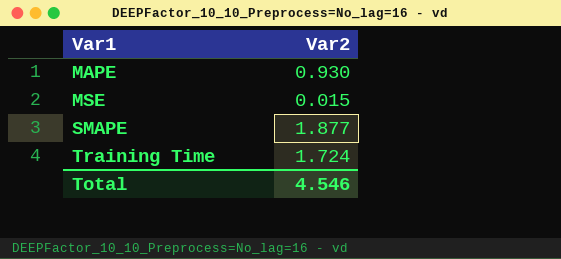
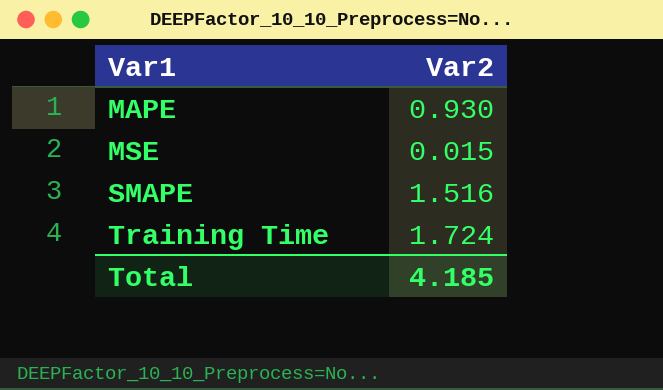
SMAPE | Var2: 1.877 -> 1.516
Total | Var2: 4.546 -> 4.185

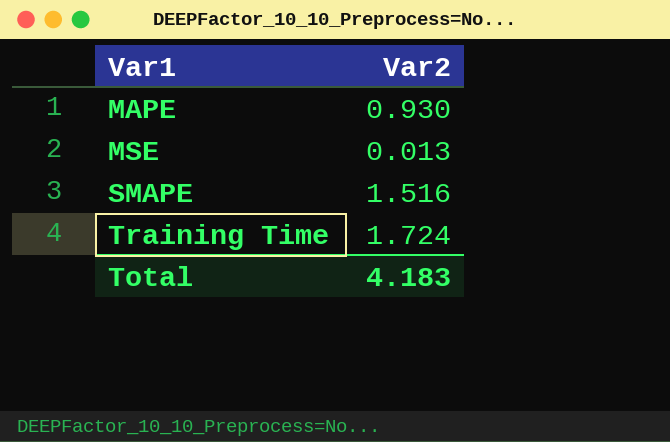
MSE | Var2: 0.015 -> 0.013
Total | Var2: 4.185 -> 4.183

